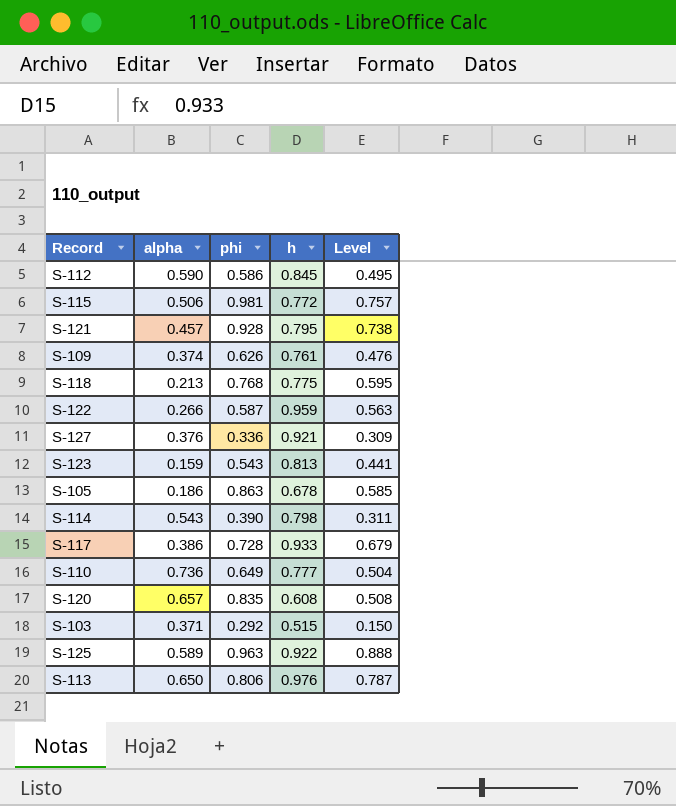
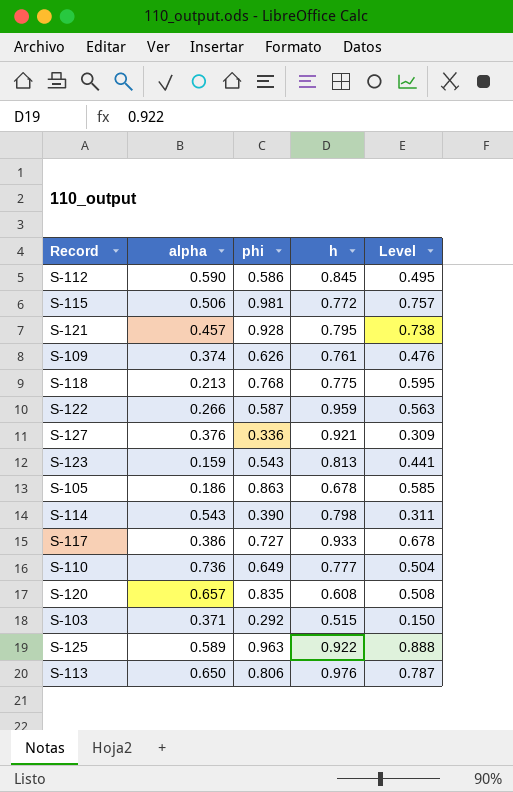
S-117 | phi: 0.728 -> 0.727
S-117 | Level: 0.679 -> 0.678

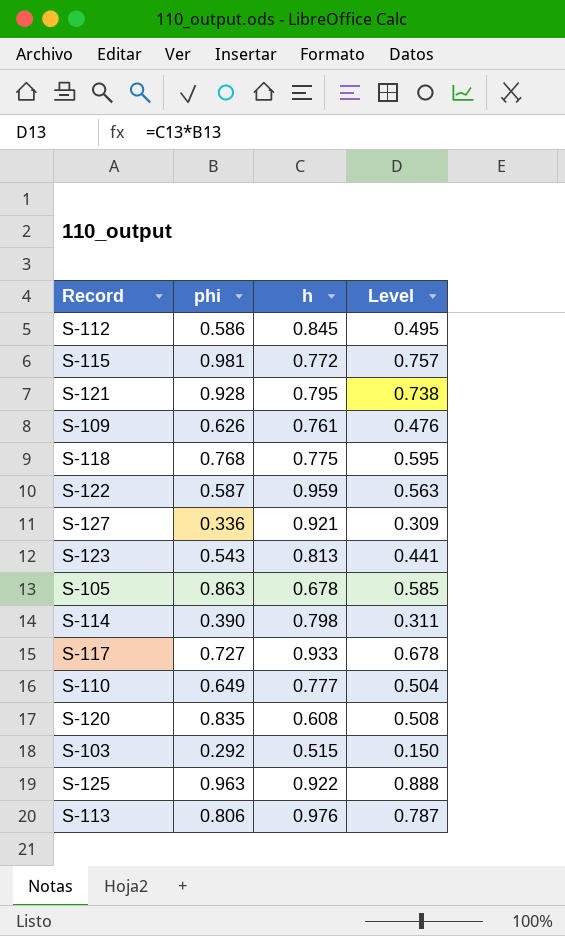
column alpha | position: 2 -> none

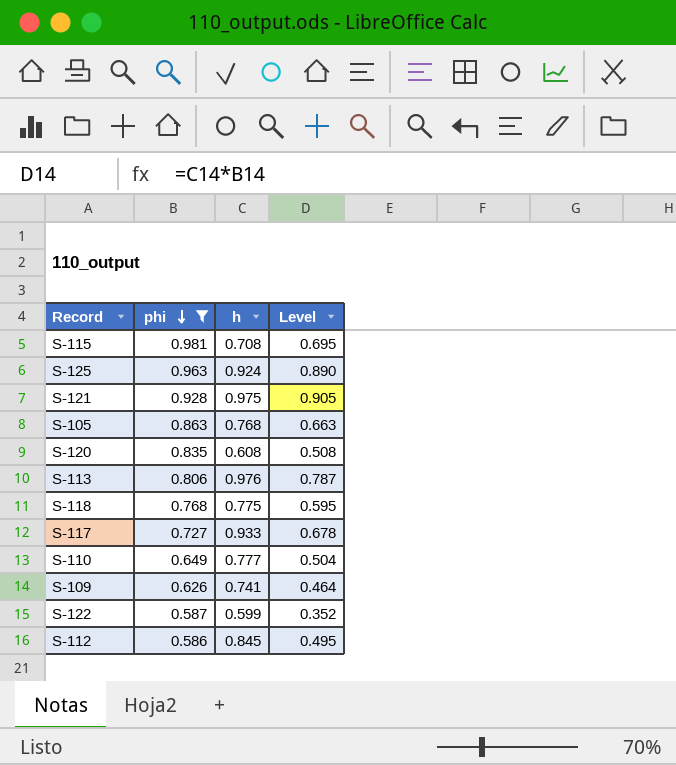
filter: none -> phi >= 0.586
row order: none -> phi descending
S-115 | h: 0.772 -> 0.708
S-115 | Level: 0.757 -> 0.695
S-125 | h: 0.922 -> 0.924
S-125 | Level: 0.888 -> 0.890
S-121 | h: 0.795 -> 0.975
S-121 | Level: 0.738 -> 0.905
S-105 | h: 0.678 -> 0.768
S-105 | Level: 0.585 -> 0.663
S-109 | h: 0.761 -> 0.741
S-109 | Level: 0.476 -> 0.464
S-122 | h: 0.959 -> 0.599
S-122 | Level: 0.563 -> 0.352

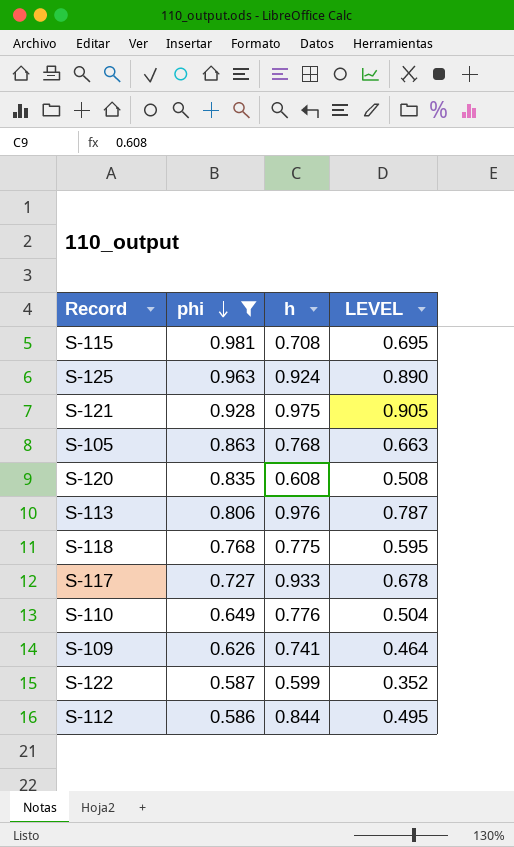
column name: Level -> LEVEL
S-110 | h: 0.777 -> 0.776
S-112 | h: 0.845 -> 0.844

